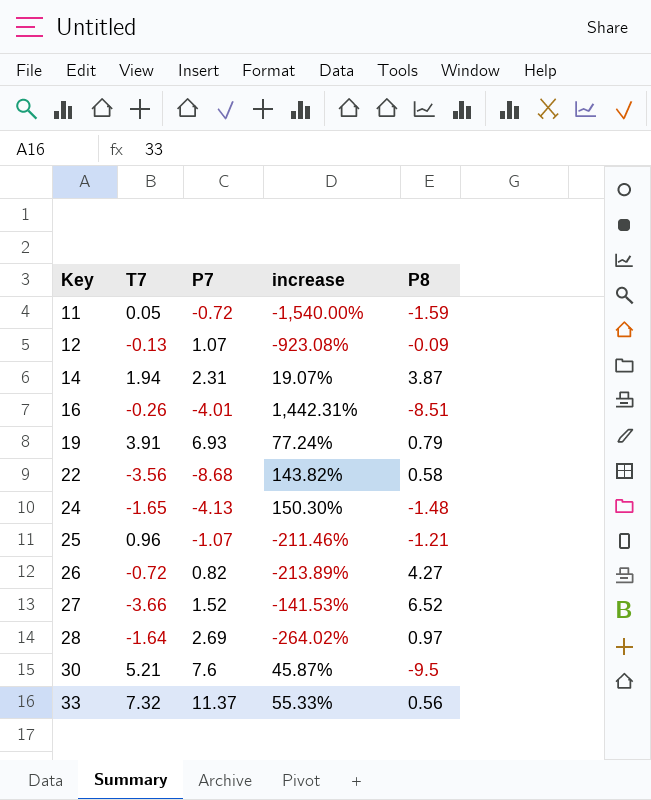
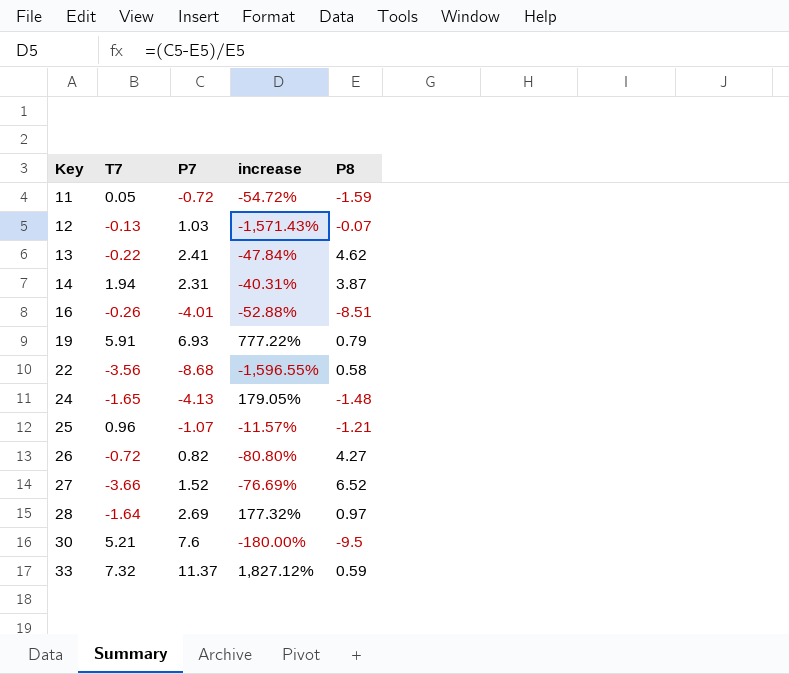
column increase | formula: ([P7] - [T7]) / [T7] -> ([P7] - [P8]) / [P8]
12 | P7: 1.07 -> 1.03
12 | P8: -0.09 -> -0.07
row 13: none -> -0.22 | 2.41 | -47.84% | 4.62
19 | T7: 3.91 -> 5.91
33 | P8: 0.56 -> 0.59

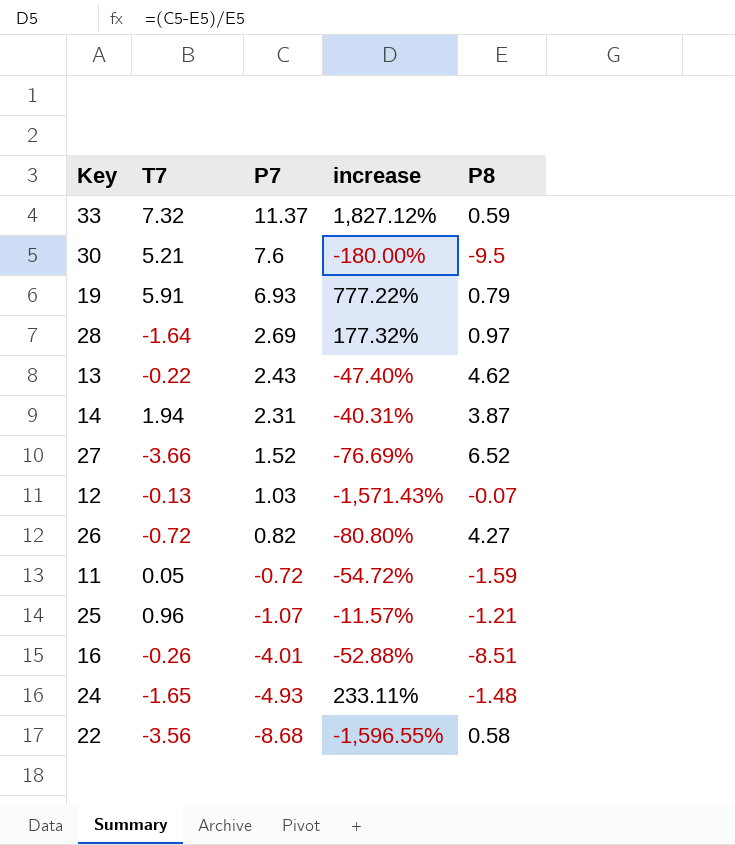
row order: Key ascending -> P7 descending
13 | P7: 2.41 -> 2.43
13 | increase: -47.84% -> -47.40%
24 | P7: -4.13 -> -4.93
24 | increase: 179.05% -> 233.11%

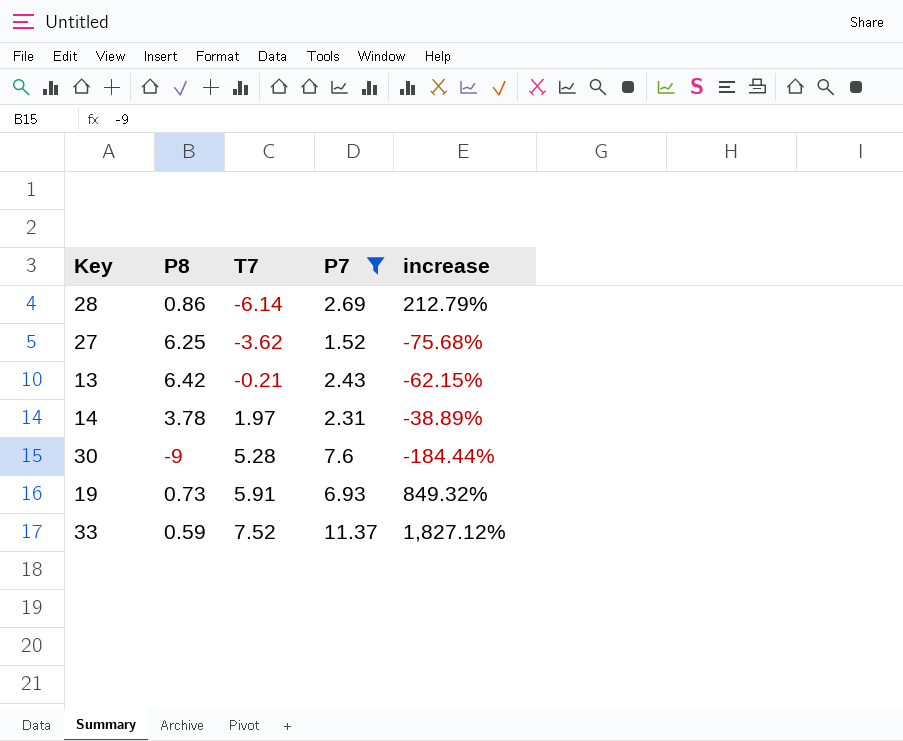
filter: none -> P7 >= 1.52
row order: P7 descending -> T7 ascending
column P8 | position: 5 -> 2
28 | P8: 0.97 -> 0.86
28 | T7: -1.64 -> -6.14
28 | increase: 177.32% -> 212.79%
27 | P8: 6.52 -> 6.25
27 | T7: -3.66 -> -3.62
27 | increase: -76.69% -> -75.68%
13 | P8: 4.62 -> 6.42
13 | T7: -0.22 -> -0.21
13 | increase: -47.40% -> -62.15%
14 | P8: 3.87 -> 3.78
14 | T7: 1.94 -> 1.97
14 | increase: -40.31% -> -38.89%
30 | P8: -9.5 -> -9
30 | T7: 5.21 -> 5.28
30 | increase: -180.00% -> -184.44%
19 | P8: 0.79 -> 0.73
19 | increase: 777.22% -> 849.32%
33 | T7: 7.32 -> 7.52

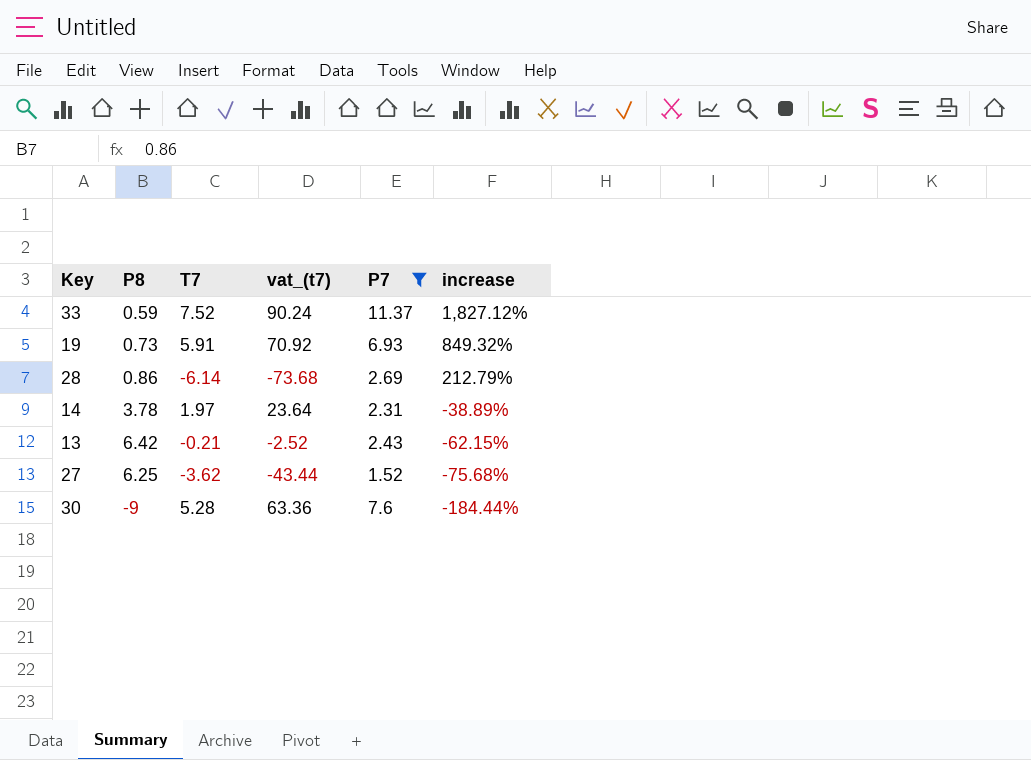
row order: T7 ascending -> increase descending
column vat_(t7) | formula: none -> [T7] * 12

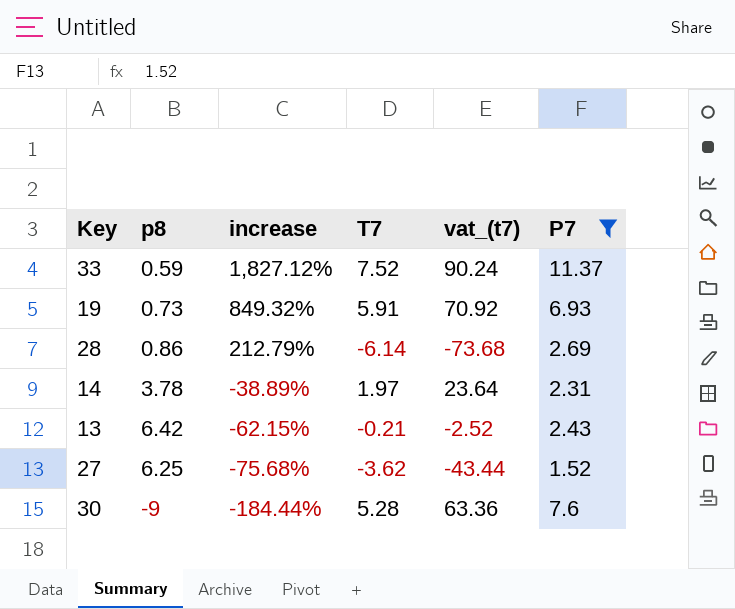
column name: P8 -> p8
column increase | position: 6 -> 3

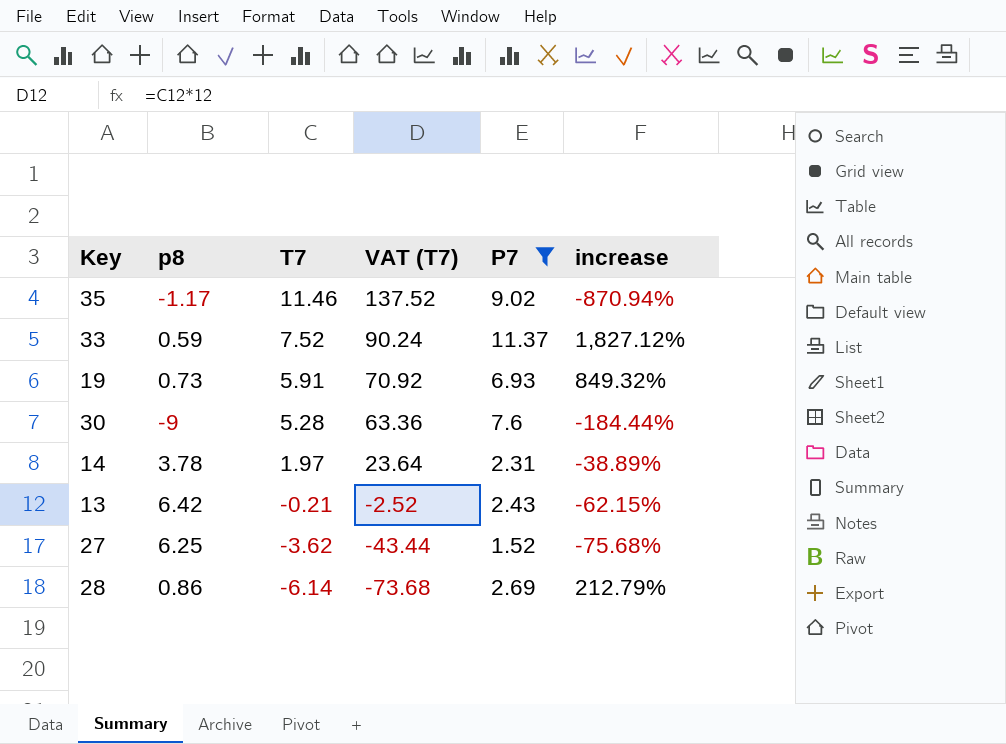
row order: increase descending -> T7 descending
column name: vat_(t7) -> VAT (T7)
column increase | position: 3 -> 6
row 35: none -> -1.17 | 11.46 | 137.52 | 9.02 | -870.94%

